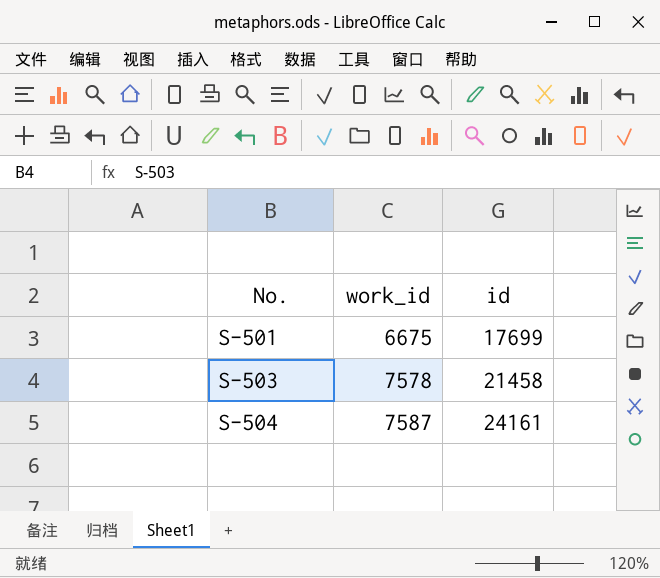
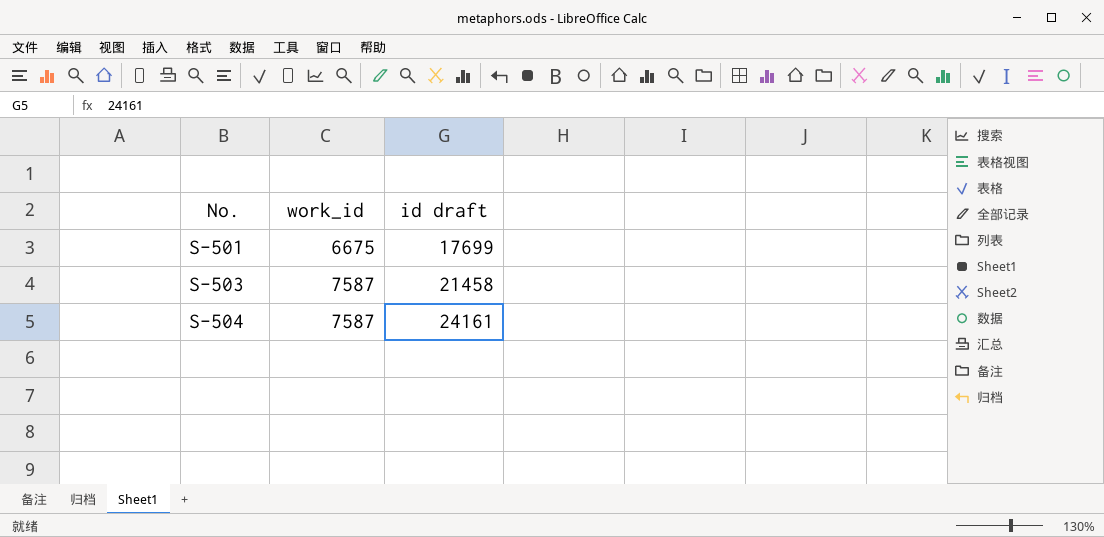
column name: id -> id draft
S-503 | work_id: 7578 -> 7587

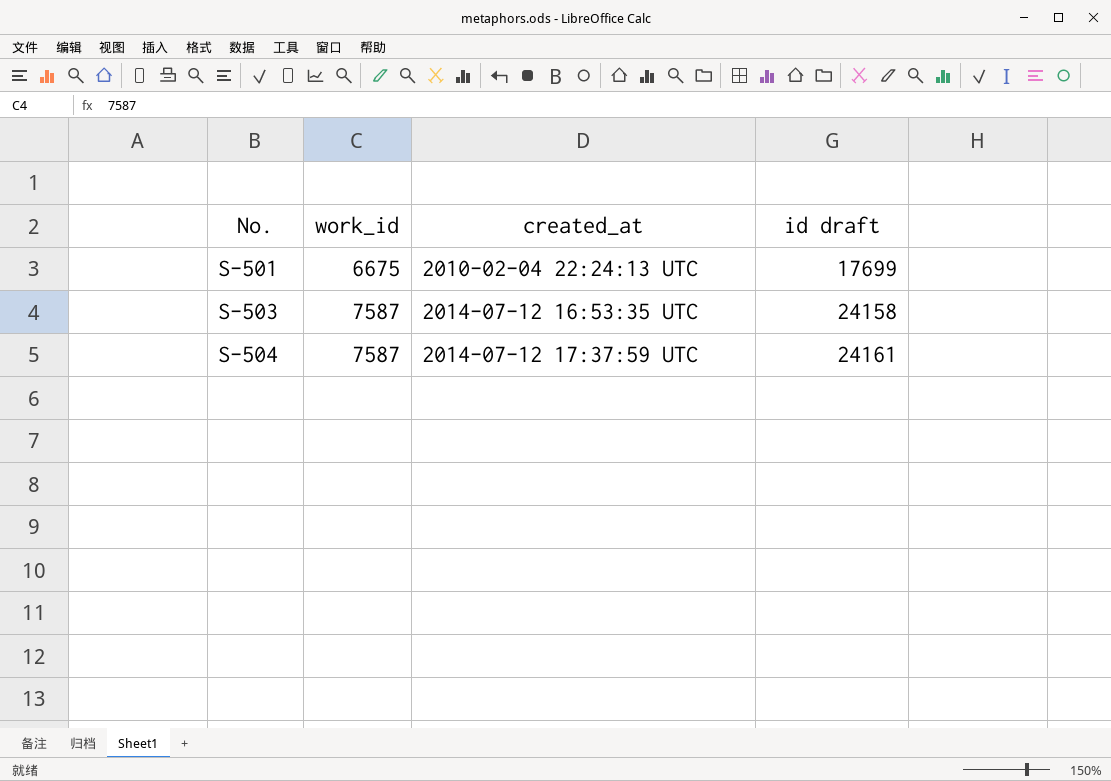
column created_at | position: none -> 3
S-503 | id draft: 21458 -> 24158

